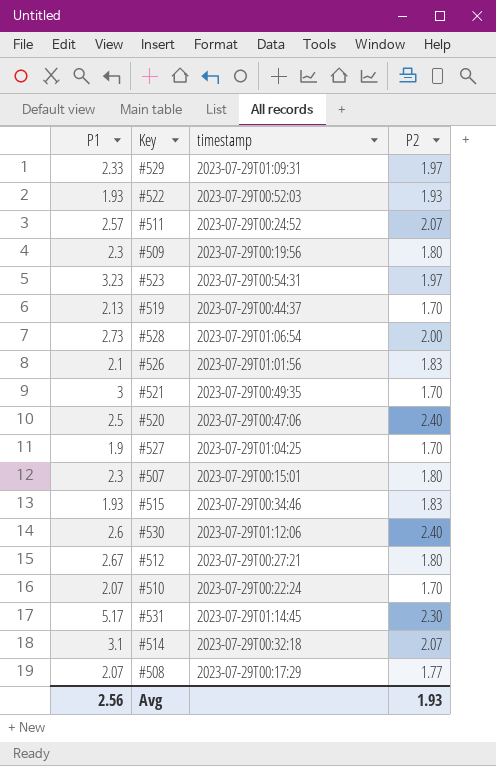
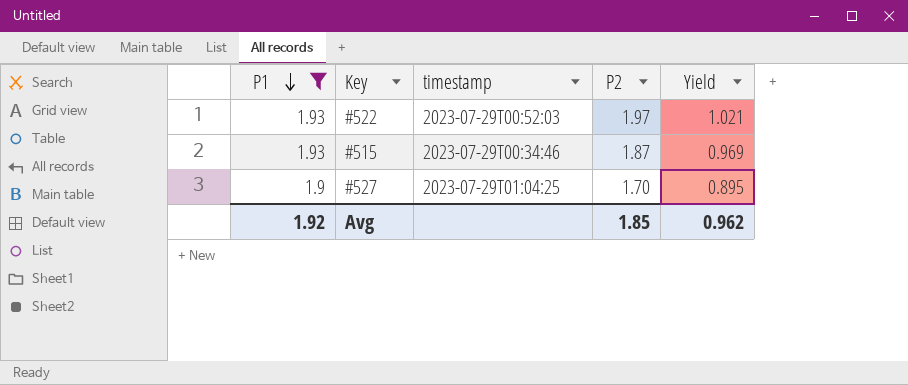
filter: none -> P1 <= 1.93
row order: none -> P1 descending
column Yield | formula: none -> [P2] / [P1]
#522 | P2: 1.93 -> 1.97
#515 | P2: 1.83 -> 1.87
Avg | P1: 2.56 -> 1.92
Avg | P2: 1.93 -> 1.85

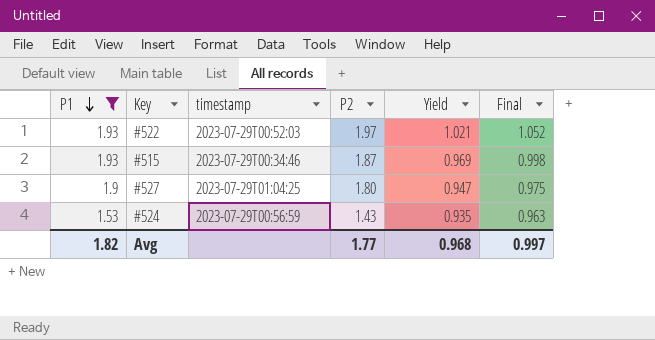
column Final | formula: none -> [Yield] * 1.03
#527 | P2: 1.70 -> 1.80
#527 | Yield: 0.895 -> 0.947
row #524: none -> 1.53 | 2023-07-29T00:56:59 | 1.43 | 0.935 | 0.963
Avg | P1: 1.92 -> 1.82
Avg | P2: 1.85 -> 1.77
Avg | Yield: 0.962 -> 0.968

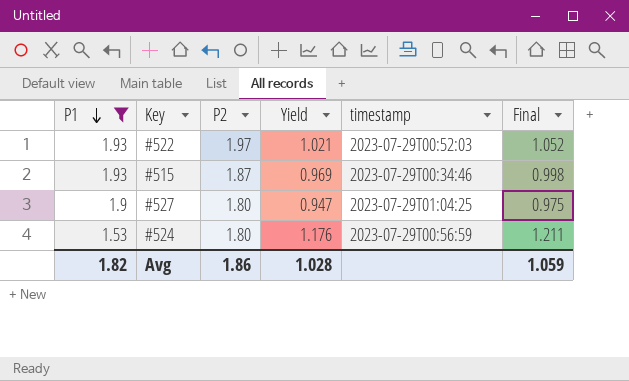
column timestamp | position: 3 -> 5
#524 | P2: 1.43 -> 1.80
#524 | Yield: 0.935 -> 1.176
#524 | Final: 0.963 -> 1.211
Avg | P2: 1.77 -> 1.86
Avg | Yield: 0.968 -> 1.028
Avg | Final: 0.997 -> 1.059

